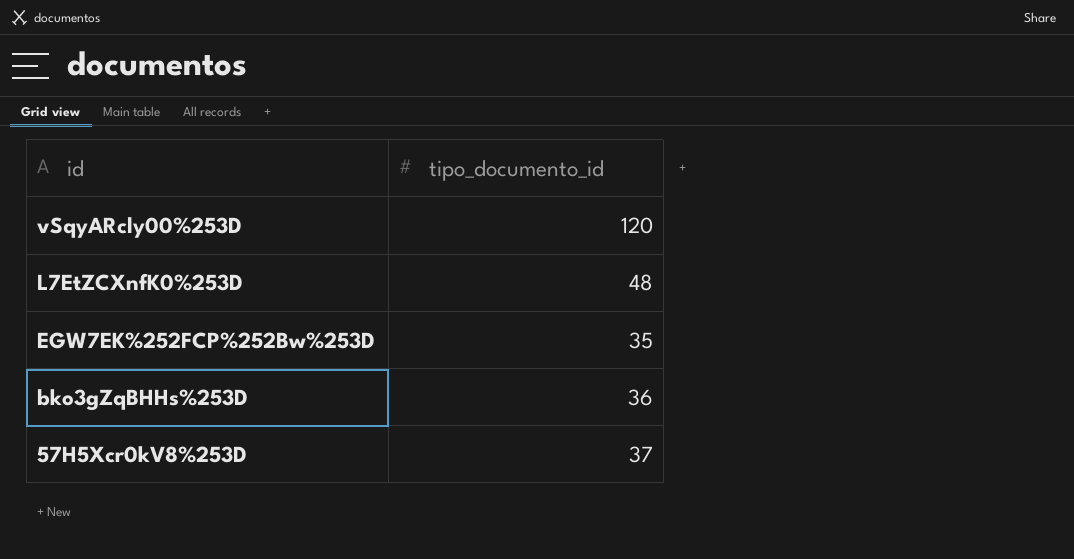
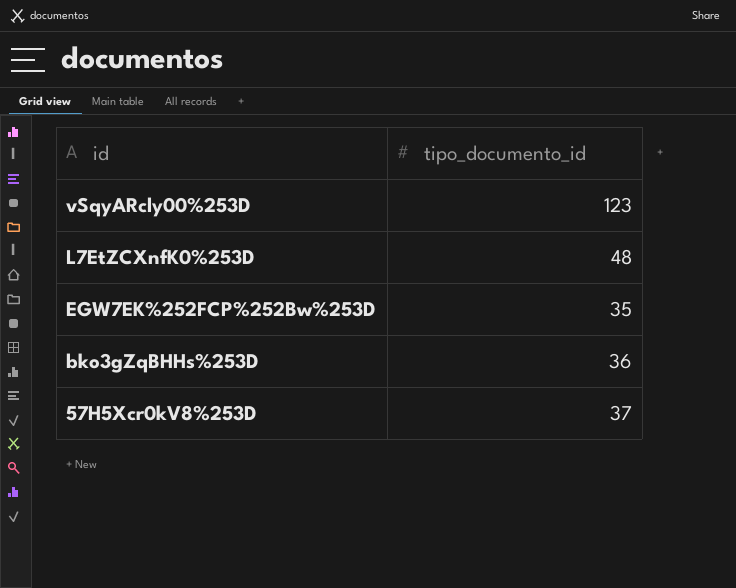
vSqyARcly00%253D | tipo_documento_id: 120 -> 123

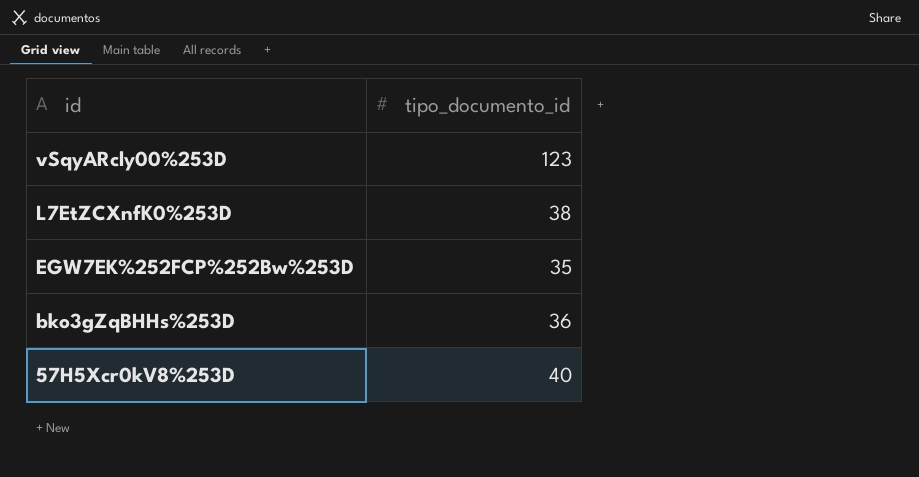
L7EtZCXnfK0%253D | tipo_documento_id: 48 -> 38
57H5Xcr0kV8%253D | tipo_documento_id: 37 -> 40

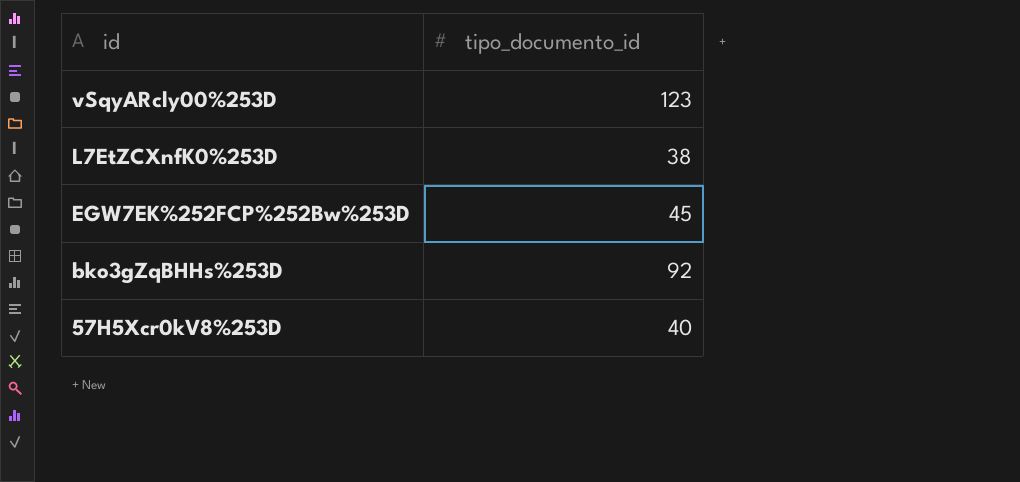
EGW7EK%252FCP%252Bw%253D | tipo_documento_id: 35 -> 45
bko3gZqBHHs%253D | tipo_documento_id: 36 -> 92

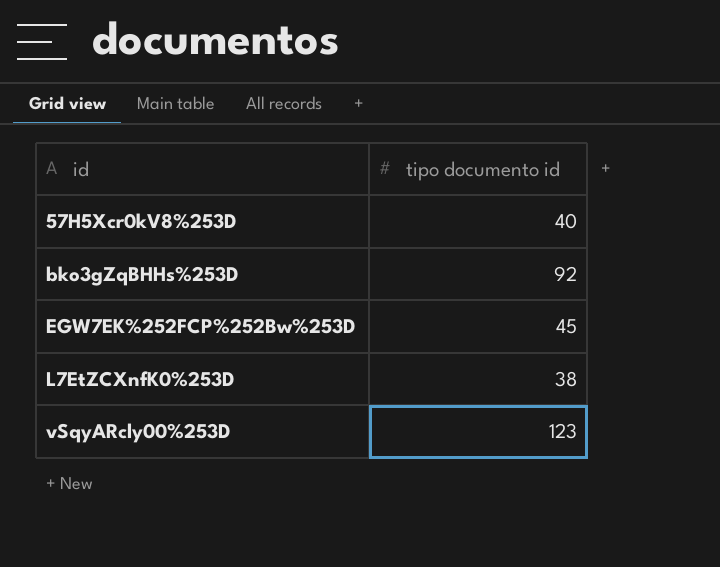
row order: id descending -> id ascending
column name: tipo_documento_id -> tipo documento id

